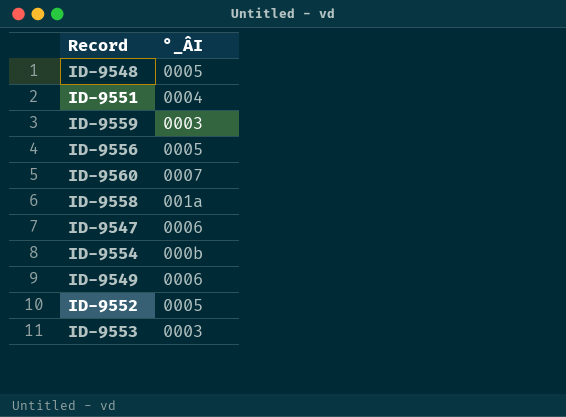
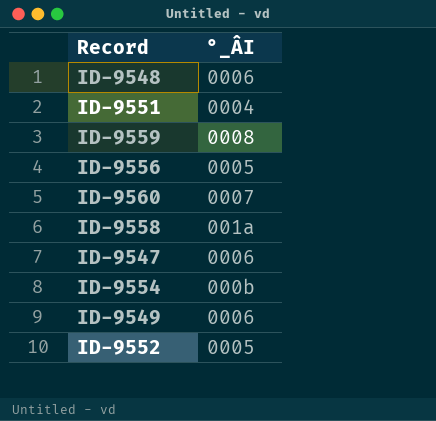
row ID-9553: 0003 -> none
ID-9548 | °_ÂI: 0005 -> 0006
ID-9559 | °_ÂI: 0003 -> 0008

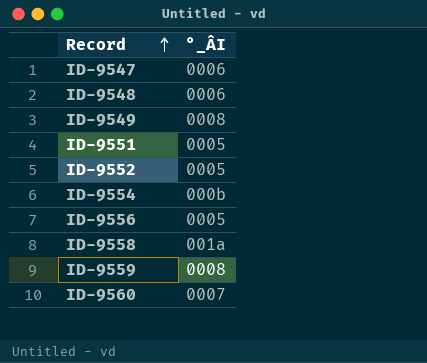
row order: none -> Record ascending
ID-9549 | °_ÂI: 0006 -> 0008
ID-9551 | °_ÂI: 0004 -> 0005

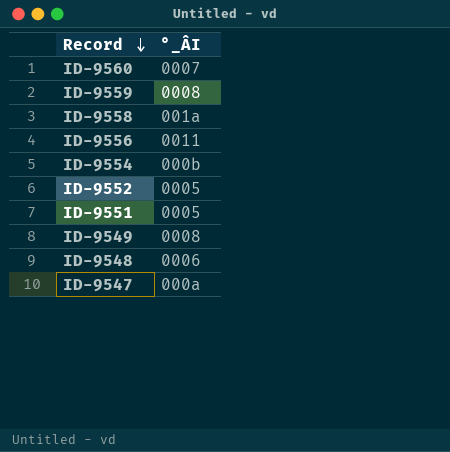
row order: Record ascending -> Record descending
ID-9556 | °_ÂI: 0005 -> 0011
ID-9547 | °_ÂI: 0006 -> 000a

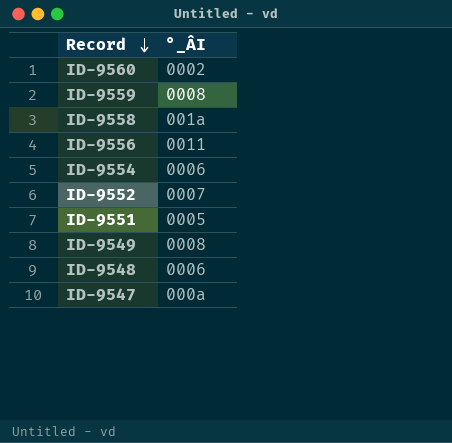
ID-9560 | °_ÂI: 0007 -> 0002
ID-9554 | °_ÂI: 000b -> 0006
ID-9552 | °_ÂI: 0005 -> 0007

